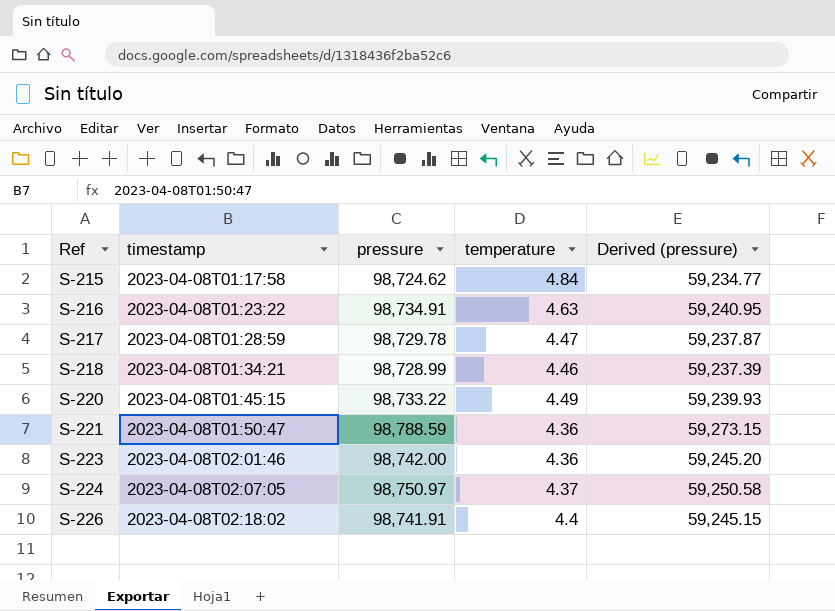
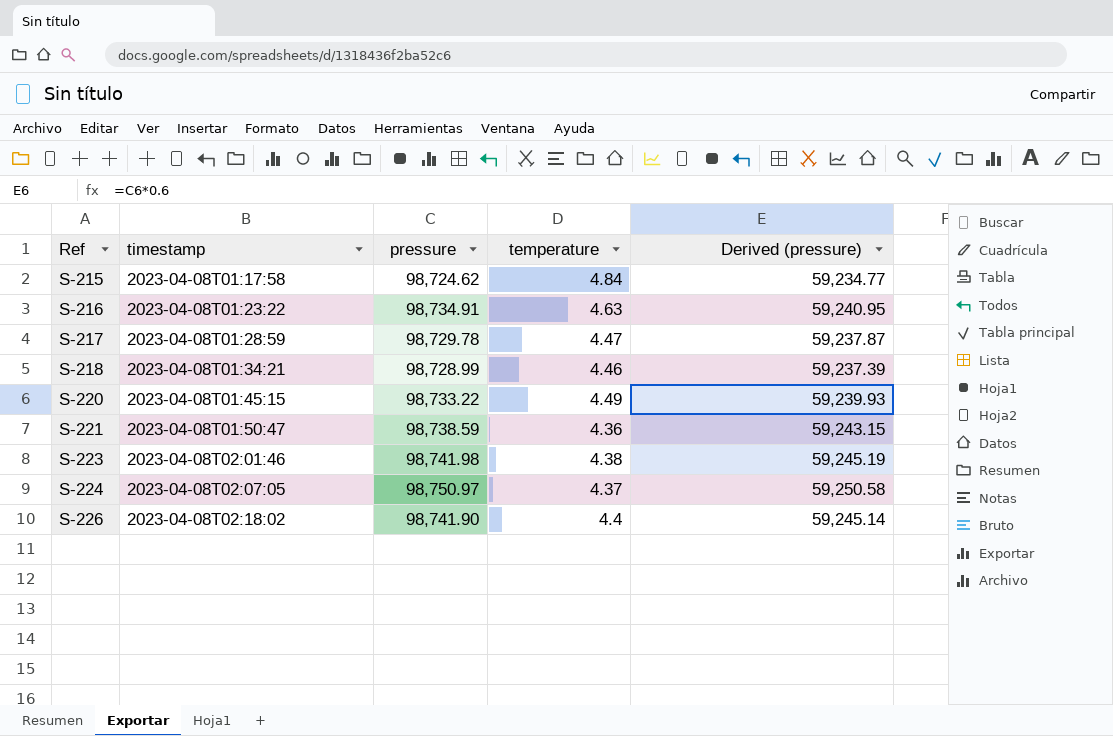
S-221 | pressure: 98,788.59 -> 98,738.59
S-221 | Derived (pressure): 59,273.15 -> 59,243.15
S-223 | pressure: 98,742.00 -> 98,741.98
S-223 | temperature: 4.36 -> 4.38
S-223 | Derived (pressure): 59,245.20 -> 59,245.19
S-226 | pressure: 98,741.91 -> 98,741.90
S-226 | Derived (pressure): 59,245.15 -> 59,245.14

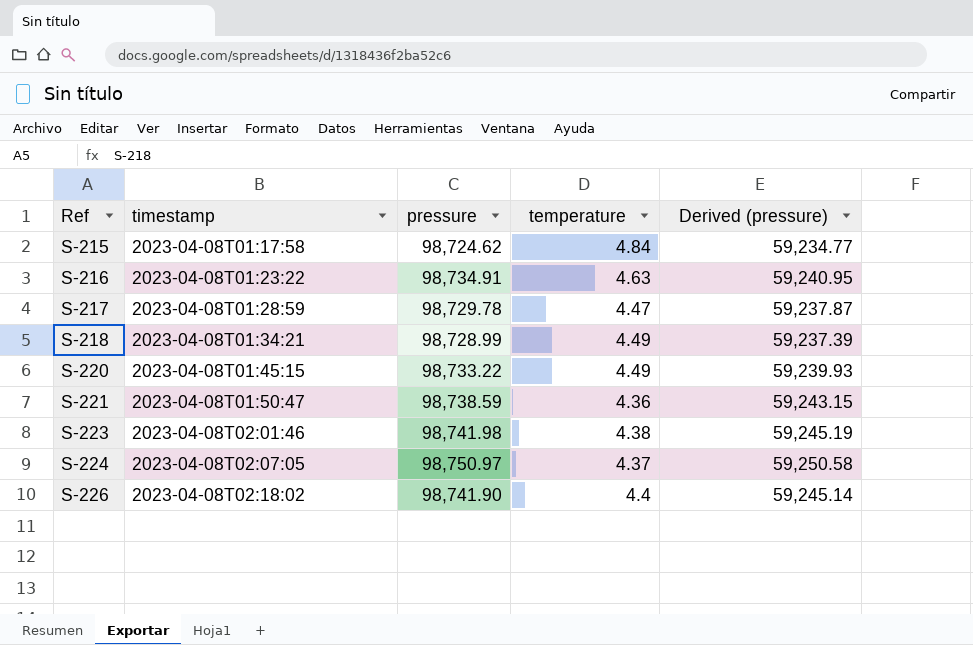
S-218 | temperature: 4.46 -> 4.49

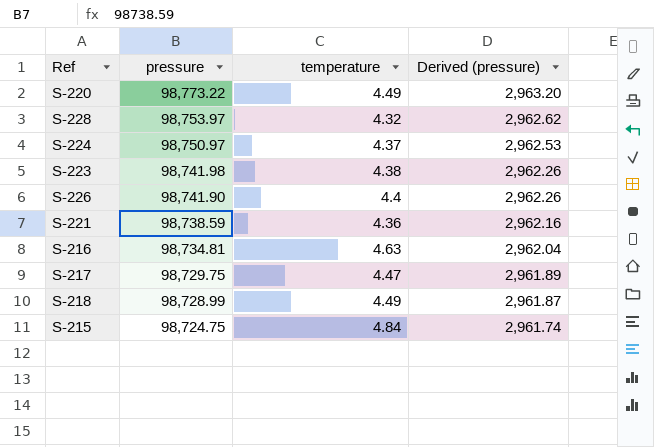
row order: Ref ascending -> pressure descending
column timestamp | position: 2 -> none
column Derived (pressure) | formula: [pressure] * 0.6 -> [pressure] * 0.03
S-220 | pressure: 98,733.22 -> 98,773.22
row S-228: none -> 98,753.97 | 4.32 | 2,962.62
S-216 | pressure: 98,734.91 -> 98,734.81
S-217 | pressure: 98,729.78 -> 98,729.75
S-215 | pressure: 98,724.62 -> 98,724.75

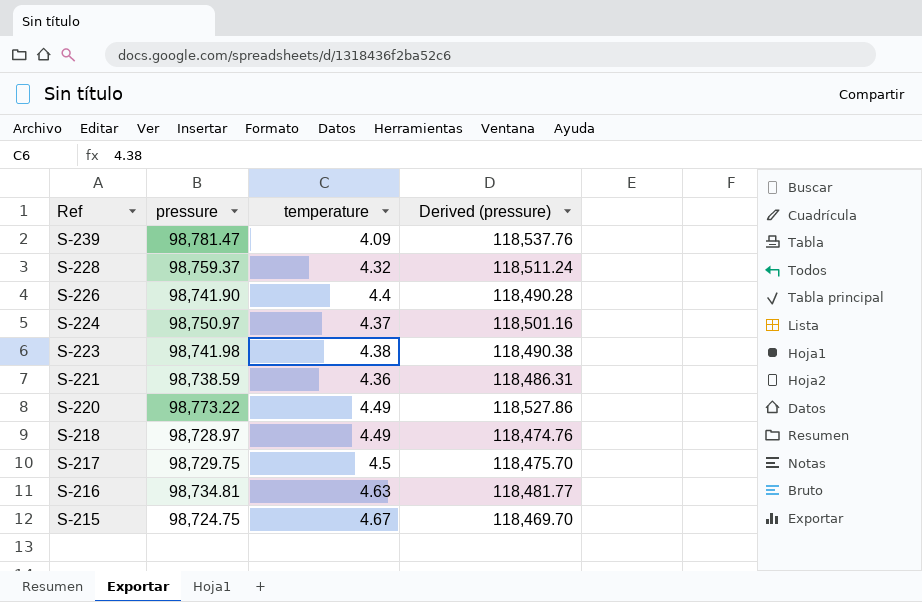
row order: pressure descending -> Ref descending
column Derived (pressure) | formula: [pressure] * 0.03 -> [pressure] * 1.2
row S-239: none -> 98,781.47 | 4.09 | 118,537.76
S-228 | pressure: 98,753.97 -> 98,759.37
S-218 | pressure: 98,728.99 -> 98,728.97
S-217 | temperature: 4.47 -> 4.5
S-215 | temperature: 4.84 -> 4.67

